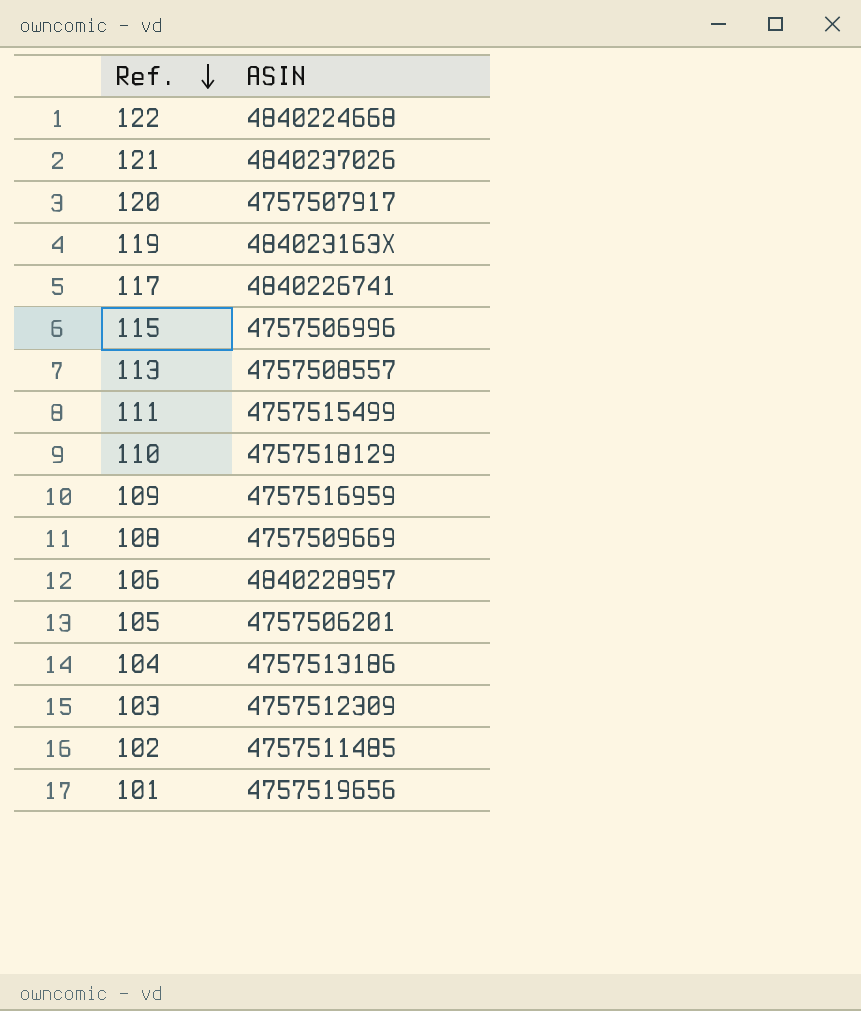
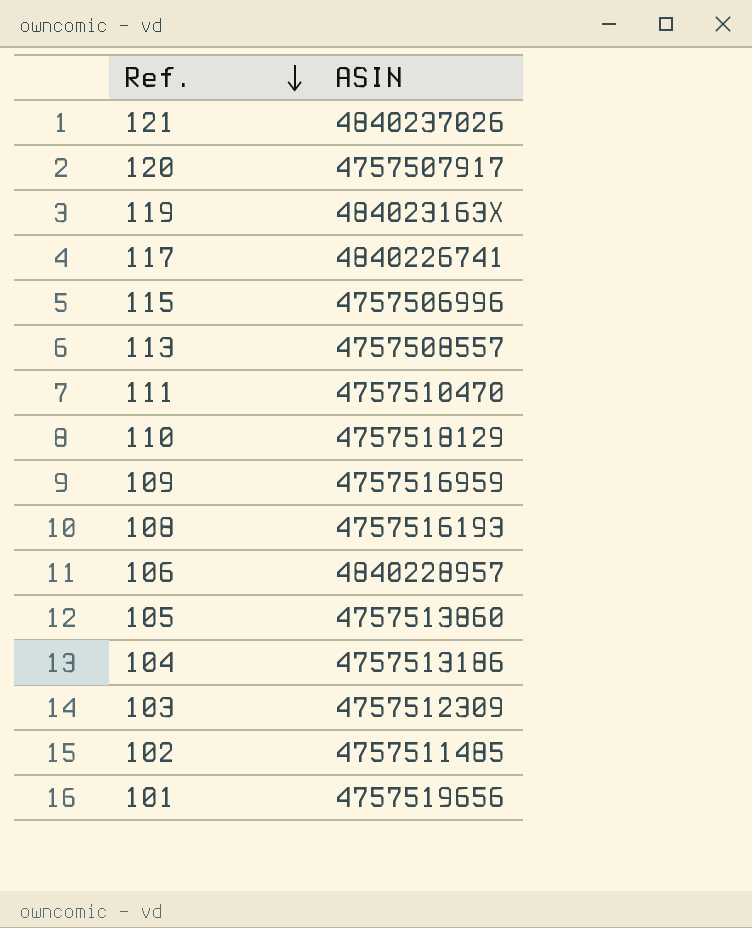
row 122: 4840224668 -> none
111 | ASIN: 4757515499 -> 4757510470
108 | ASIN: 4757509669 -> 4757516193
105 | ASIN: 4757506201 -> 4757513860

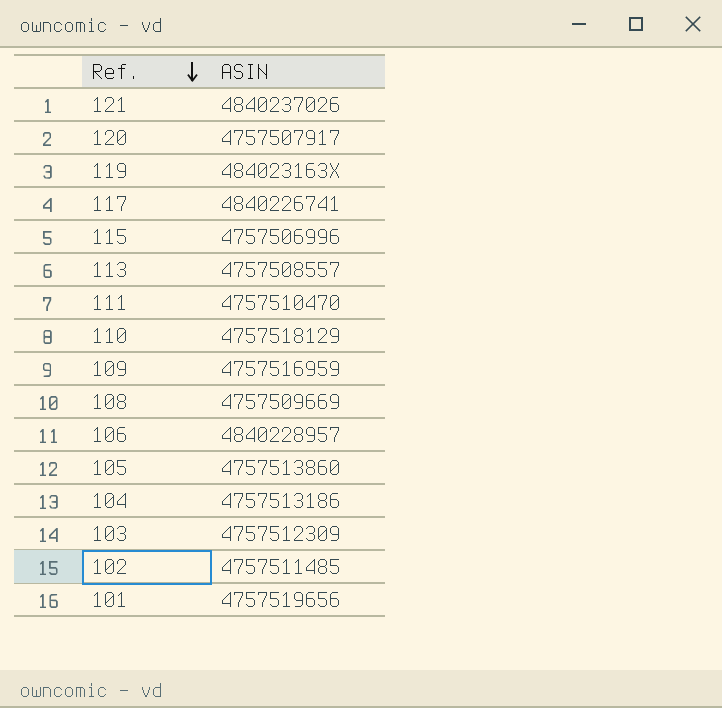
108 | ASIN: 4757516193 -> 4757509669

